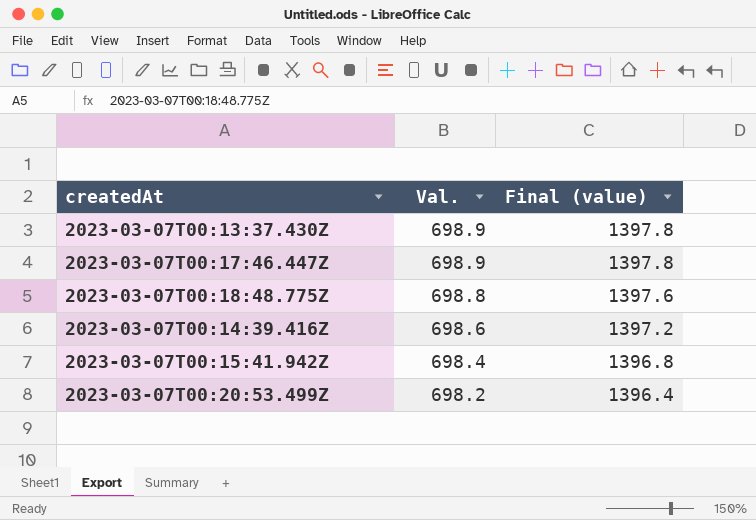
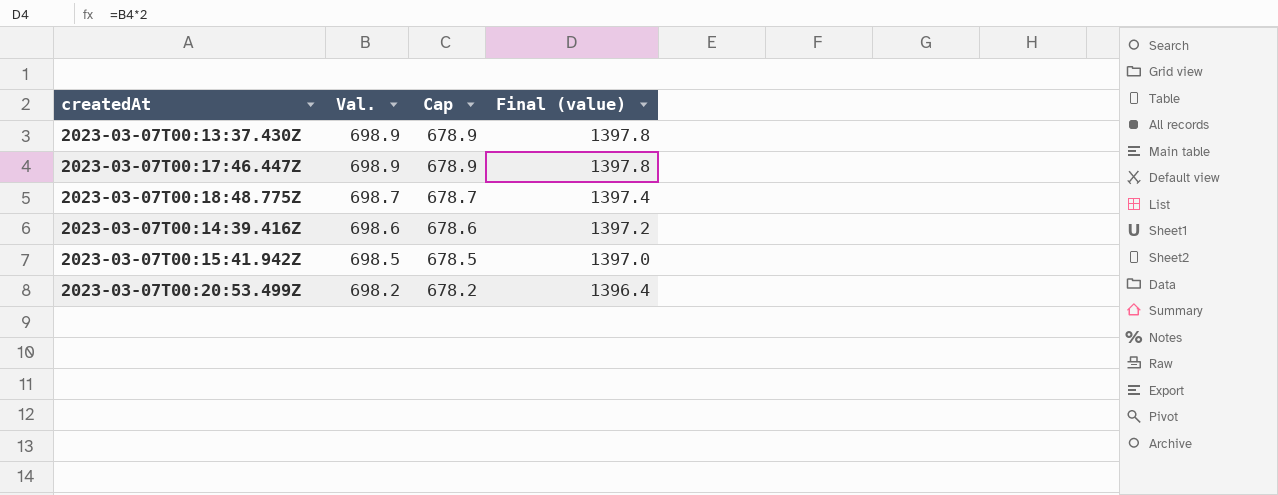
column Cap | formula: none -> [Val.] - 20
2023-03-07T00:18:48.775Z | Val.: 698.8 -> 698.7
2023-03-07T00:18:48.775Z | Final (value): 1397.6 -> 1397.4
2023-03-07T00:15:41.942Z | Val.: 698.4 -> 698.5
2023-03-07T00:15:41.942Z | Final (value): 1396.8 -> 1397.0

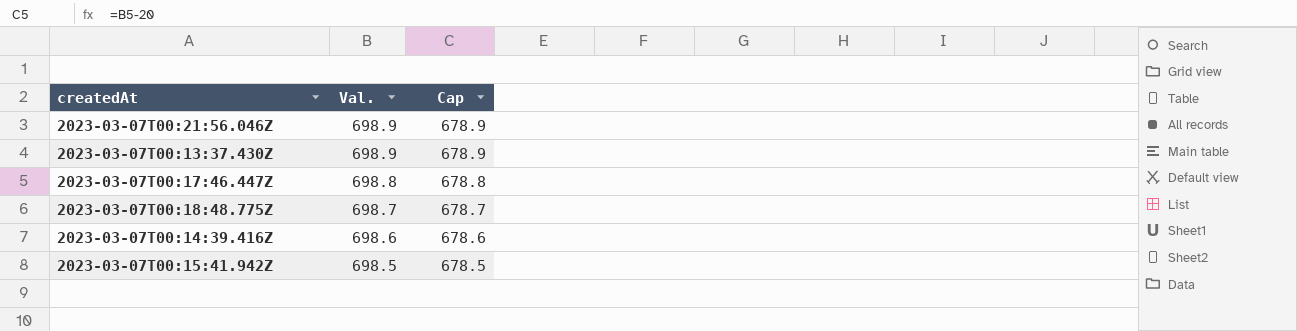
column Final (value) | formula: [Val.] * 2 -> none
row 2023-03-07T00:20:53.499Z: 698.2 | 678.2 | 1396.4 -> none
row 2023-03-07T00:21:56.046Z: none -> 698.9 | 678.9
2023-03-07T00:17:46.447Z | Val.: 698.9 -> 698.8
2023-03-07T00:17:46.447Z | Cap: 678.9 -> 678.8

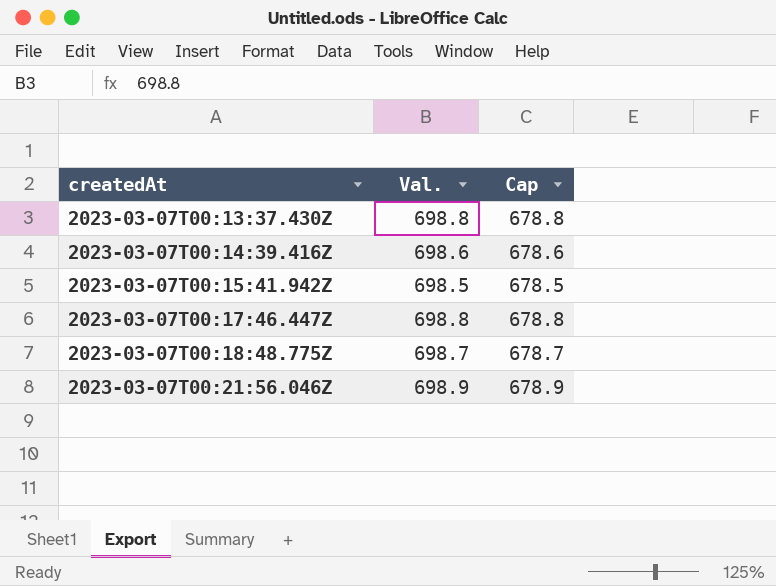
row order: Val. descending -> createdAt ascending
2023-03-07T00:13:37.430Z | Val.: 698.9 -> 698.8
2023-03-07T00:13:37.430Z | Cap: 678.9 -> 678.8

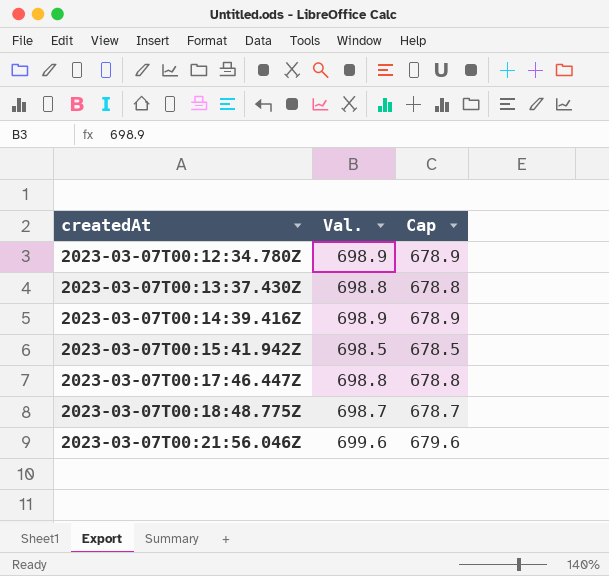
row 2023-03-07T00:12:34.780Z: none -> 698.9 | 678.9
2023-03-07T00:14:39.416Z | Val.: 698.6 -> 698.9
2023-03-07T00:14:39.416Z | Cap: 678.6 -> 678.9
2023-03-07T00:21:56.046Z | Val.: 698.9 -> 699.6
2023-03-07T00:21:56.046Z | Cap: 678.9 -> 679.6

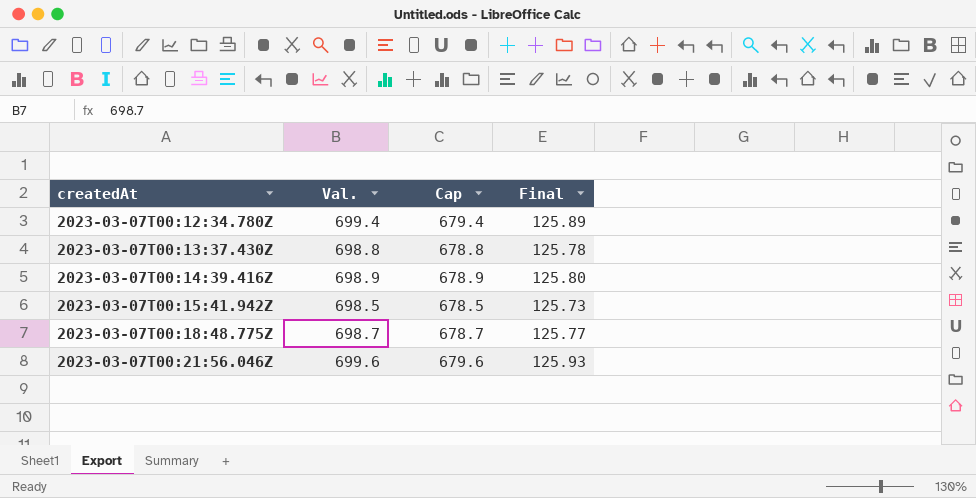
column Final | formula: none -> [Val.] * 0.18
row 2023-03-07T00:17:46.447Z: 698.8 | 678.8 -> none
2023-03-07T00:12:34.780Z | Val.: 698.9 -> 699.4
2023-03-07T00:12:34.780Z | Cap: 678.9 -> 679.4

